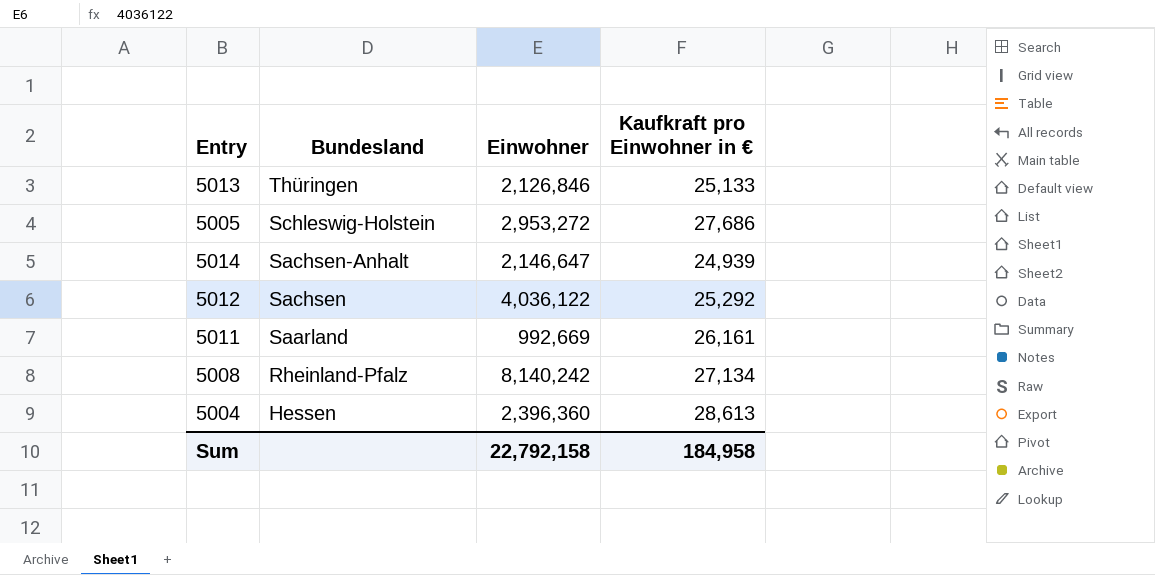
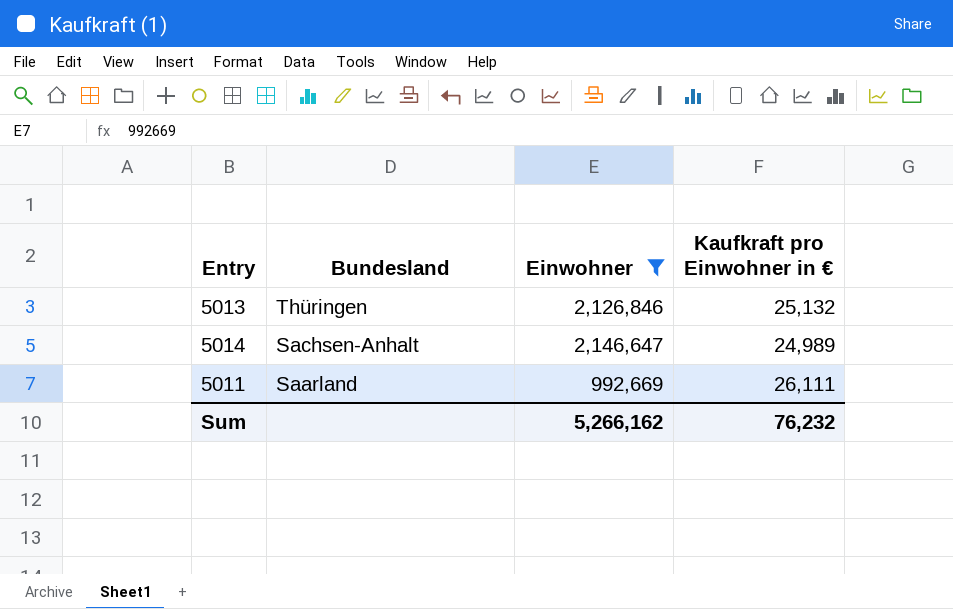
filter: none -> Einwohner <= 2,146,647
5013 | Kaufkraft pro Einwohner in €: 25,133 -> 25,132
5014 | Kaufkraft pro Einwohner in €: 24,939 -> 24,989
5011 | Kaufkraft pro Einwohner in €: 26,161 -> 26,111
Sum | Einwohner: 22,792,158 -> 5,266,162
Sum | Kaufkraft pro Einwohner in €: 184,958 -> 76,232

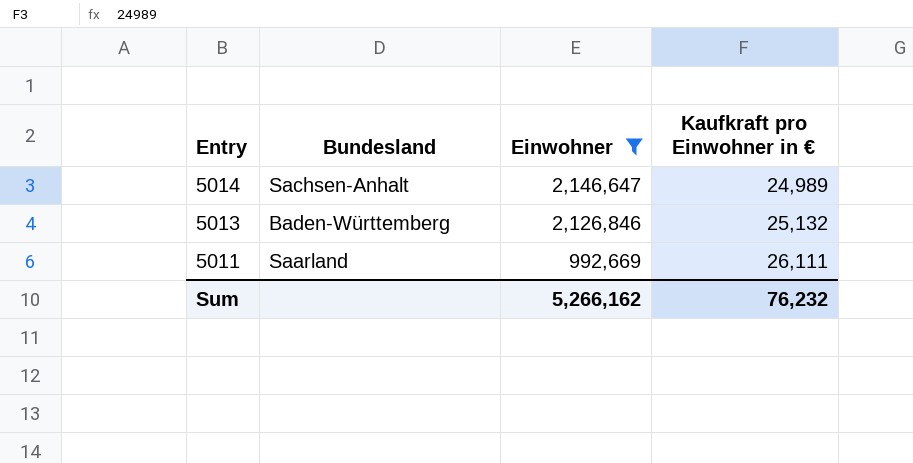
row order: Bundesland descending -> Entry descending
5013 | Bundesland: Thüringen -> Baden-Württemberg

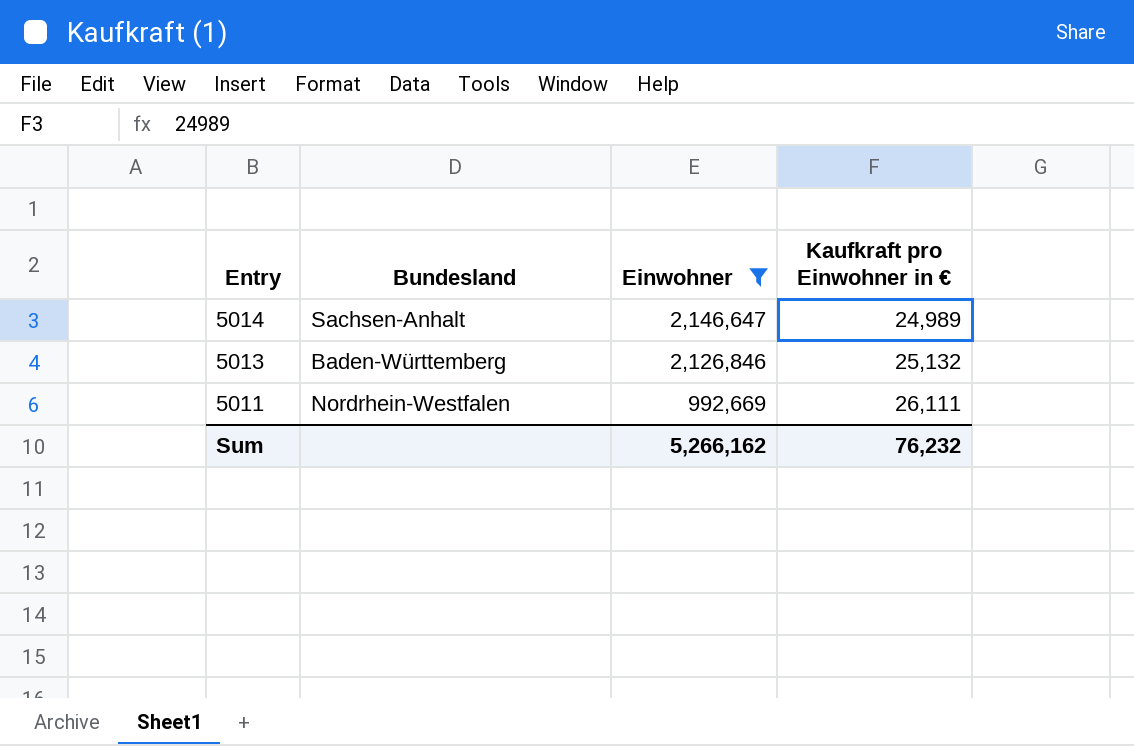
5011 | Bundesland: Saarland -> Nordrhein-Westfalen

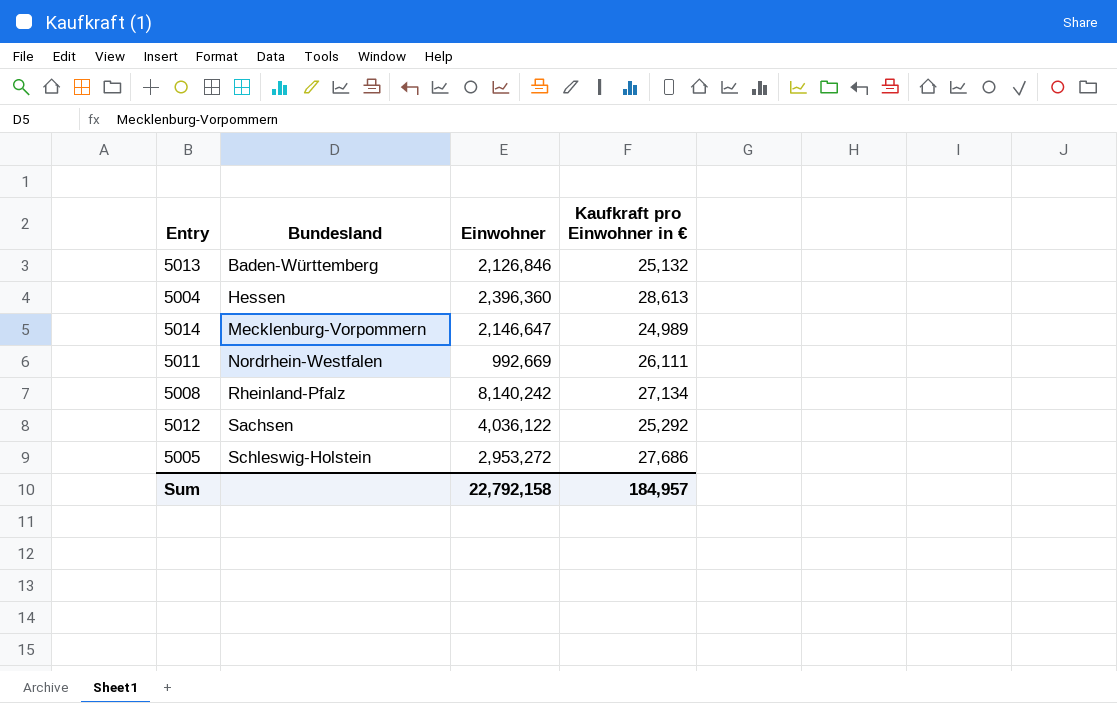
filter: Einwohner <= 2,146,647 -> none
row order: Entry descending -> Bundesland ascending
5014 | Bundesland: Sachsen-Anhalt -> Mecklenburg-Vorpommern
Sum | Einwohner: 5,266,162 -> 22,792,158
Sum | Kaufkraft pro Einwohner in €: 76,232 -> 184,957

